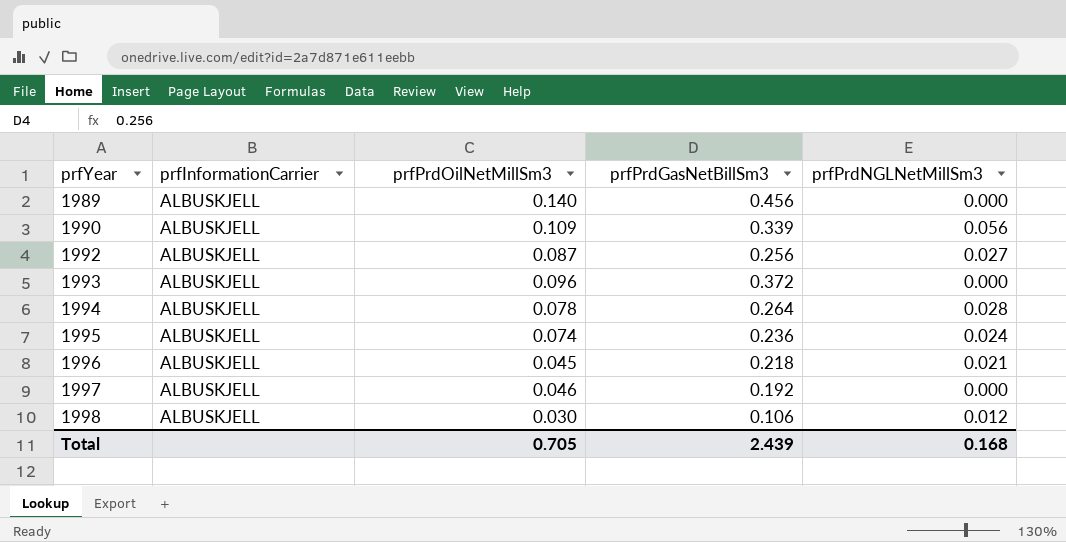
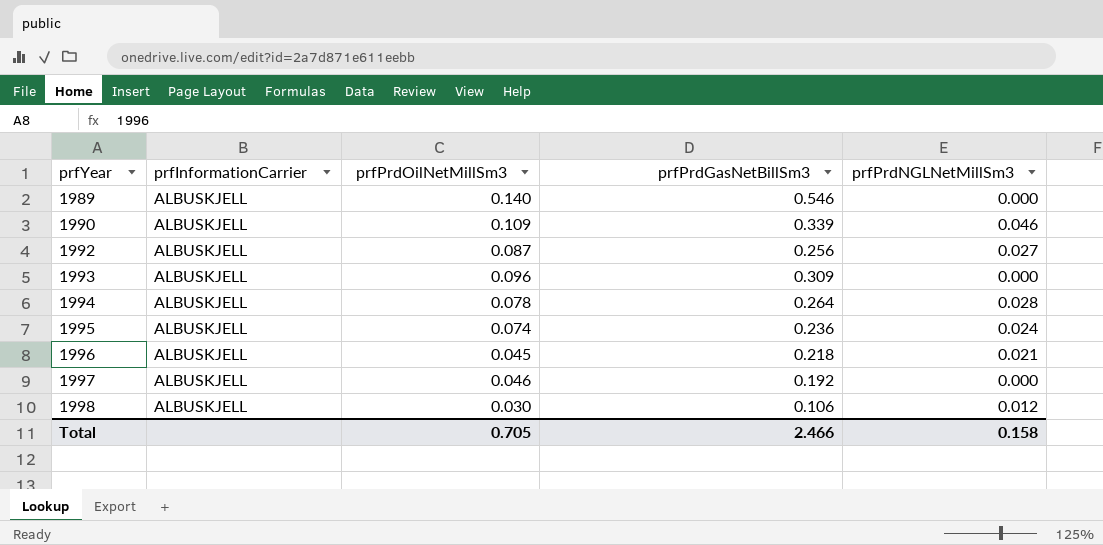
1989 | prfPrdGasNetBillSm3: 0.456 -> 0.546
1990 | prfPrdNGLNetMillSm3: 0.056 -> 0.046
1993 | prfPrdGasNetBillSm3: 0.372 -> 0.309
Total | prfPrdGasNetBillSm3: 2.439 -> 2.466
Total | prfPrdNGLNetMillSm3: 0.168 -> 0.158

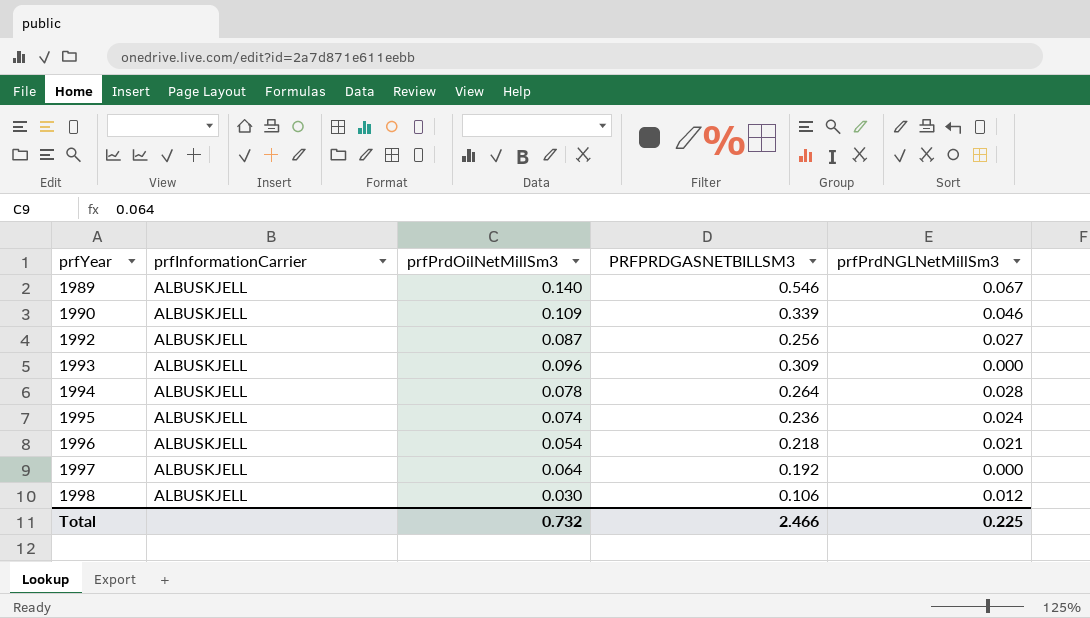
column name: prfPrdGasNetBillSm3 -> PRFPRDGASNETBILLSM3
1989 | prfPrdNGLNetMillSm3: 0.000 -> 0.067
1996 | prfPrdOilNetMillSm3: 0.045 -> 0.054
1997 | prfPrdOilNetMillSm3: 0.046 -> 0.064
Total | prfPrdOilNetMillSm3: 0.705 -> 0.732
Total | prfPrdNGLNetMillSm3: 0.158 -> 0.225

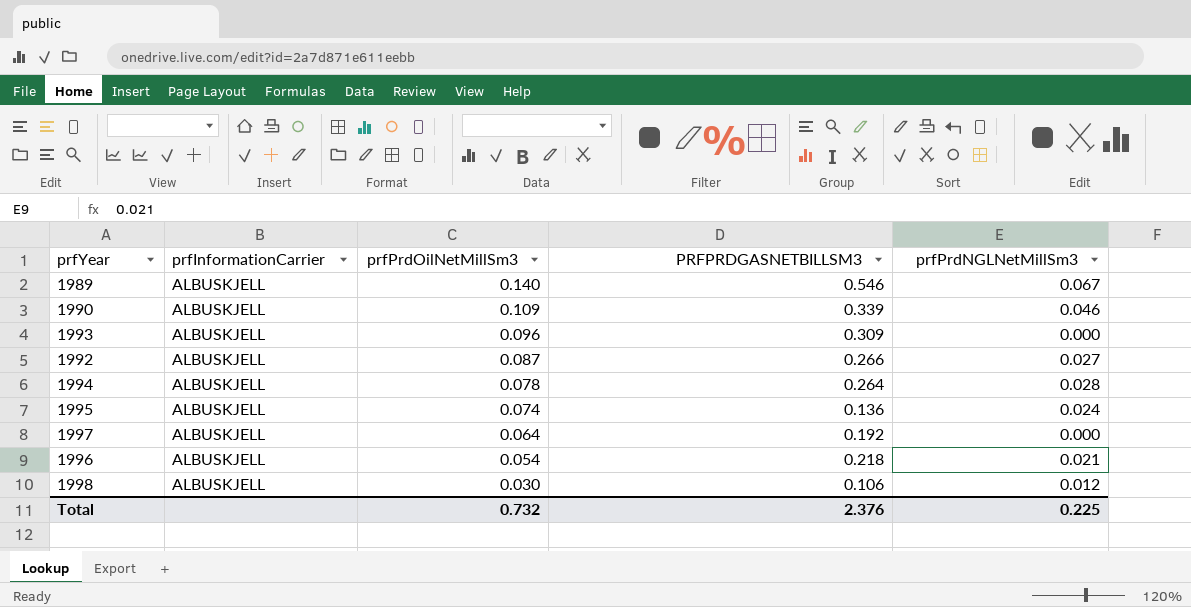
row order: prfYear ascending -> prfPrdOilNetMillSm3 descending
1992 | PRFPRDGASNETBILLSM3: 0.256 -> 0.266
1995 | PRFPRDGASNETBILLSM3: 0.236 -> 0.136
Total | PRFPRDGASNETBILLSM3: 2.466 -> 2.376

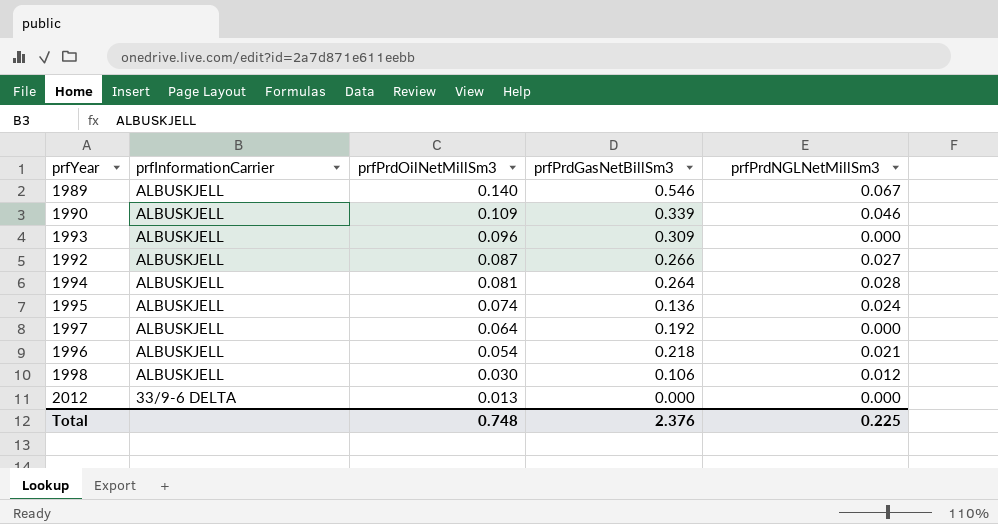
column name: PRFPRDGASNETBILLSM3 -> prfPrdGasNetBillSm3
1994 | prfPrdOilNetMillSm3: 0.078 -> 0.081
row 2012: none -> 33/9-6 DELTA | 0.013 | 0.000 | 0.000
Total | prfPrdOilNetMillSm3: 0.732 -> 0.748

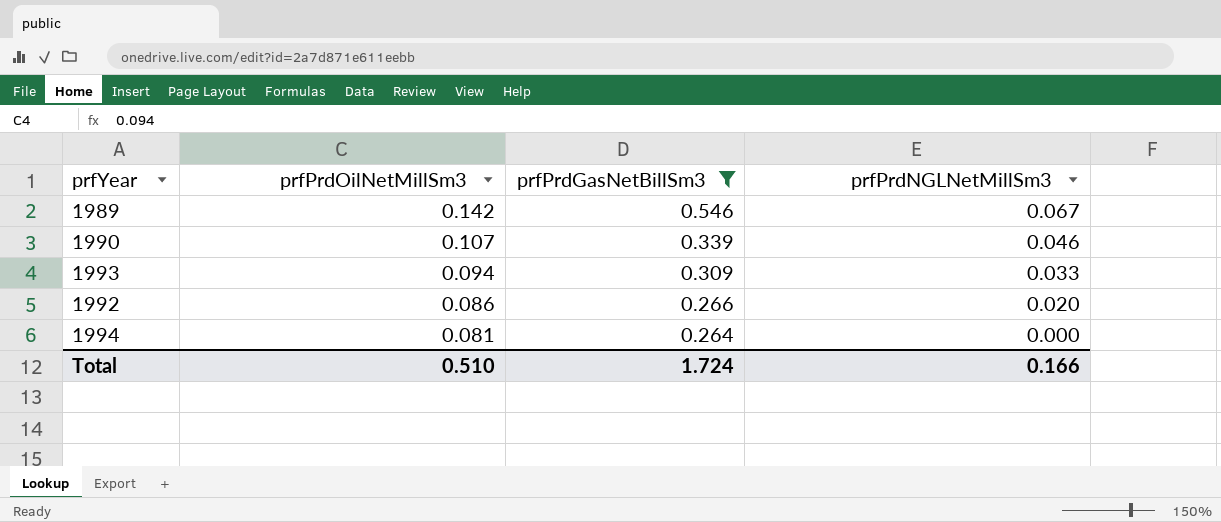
filter: none -> prfPrdGasNetBillSm3 >= 0.264
column prfInformationCarrier | position: 2 -> none
1989 | prfPrdOilNetMillSm3: 0.140 -> 0.142
1990 | prfPrdOilNetMillSm3: 0.109 -> 0.107
1993 | prfPrdOilNetMillSm3: 0.096 -> 0.094
1993 | prfPrdNGLNetMillSm3: 0.000 -> 0.033
1992 | prfPrdOilNetMillSm3: 0.087 -> 0.086
1992 | prfPrdNGLNetMillSm3: 0.027 -> 0.020
1994 | prfPrdNGLNetMillSm3: 0.028 -> 0.000
Total | prfPrdOilNetMillSm3: 0.748 -> 0.510
Total | prfPrdGasNetBillSm3: 2.376 -> 1.724
Total | prfPrdNGLNetMillSm3: 0.225 -> 0.166

